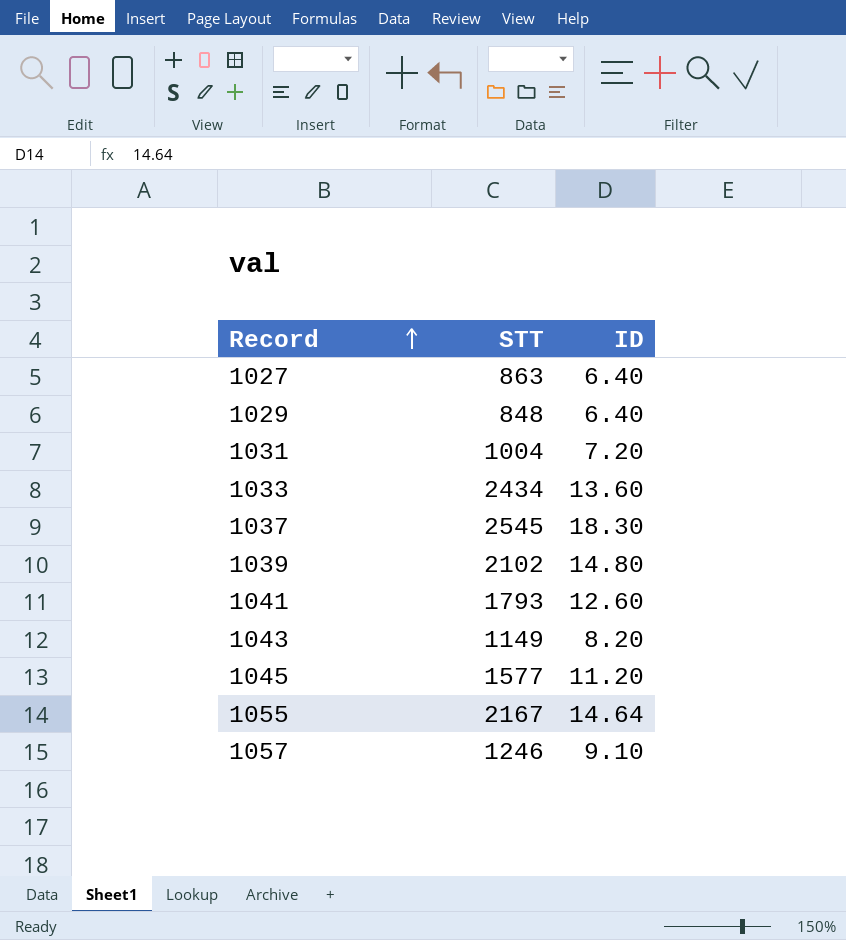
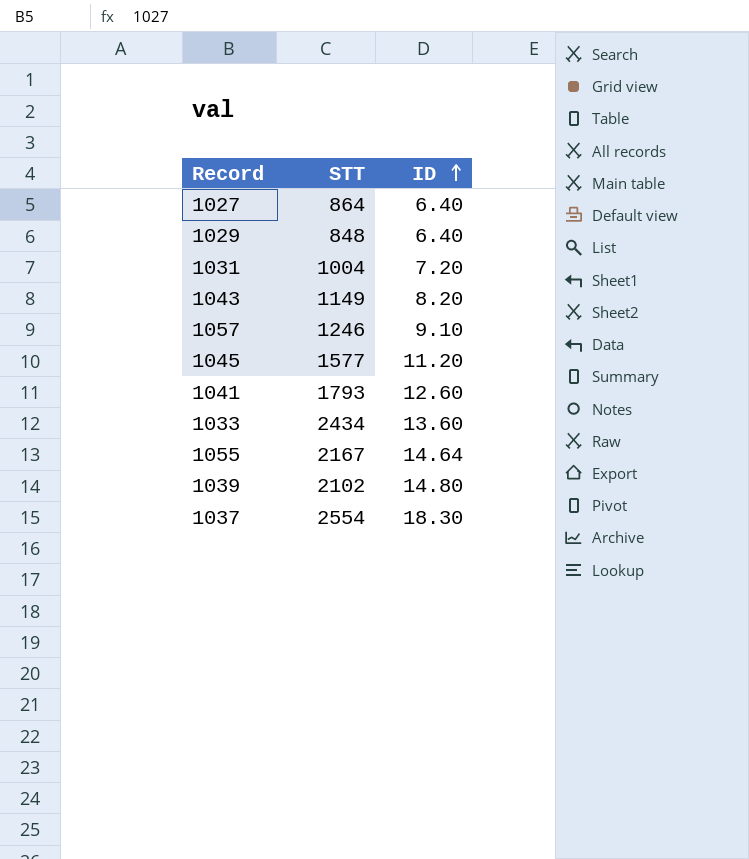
row order: Record ascending -> ID ascending
1027 | STT: 863 -> 864
1037 | STT: 2545 -> 2554

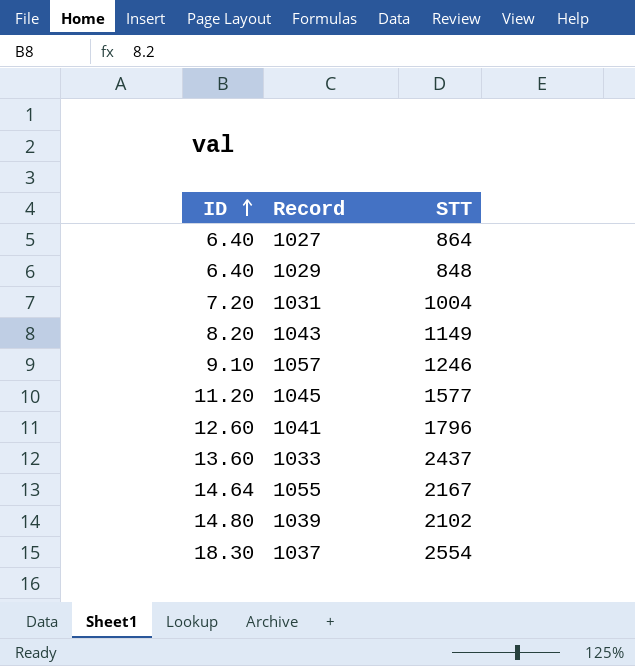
column ID | position: 3 -> 1
1041 | STT: 1793 -> 1796
1033 | STT: 2434 -> 2437

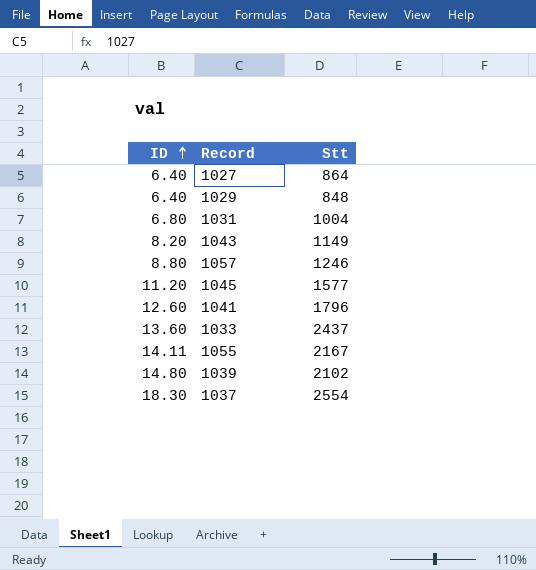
column name: STT -> Stt
1031 | ID: 7.20 -> 6.80
1057 | ID: 9.10 -> 8.80
1055 | ID: 14.64 -> 14.11

